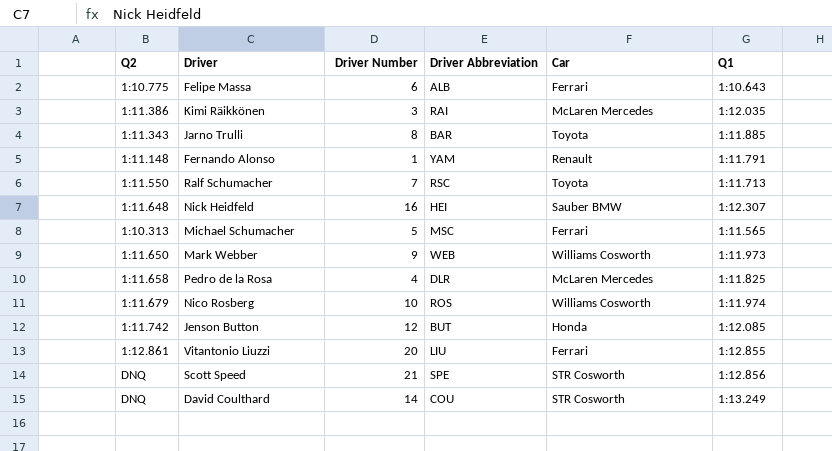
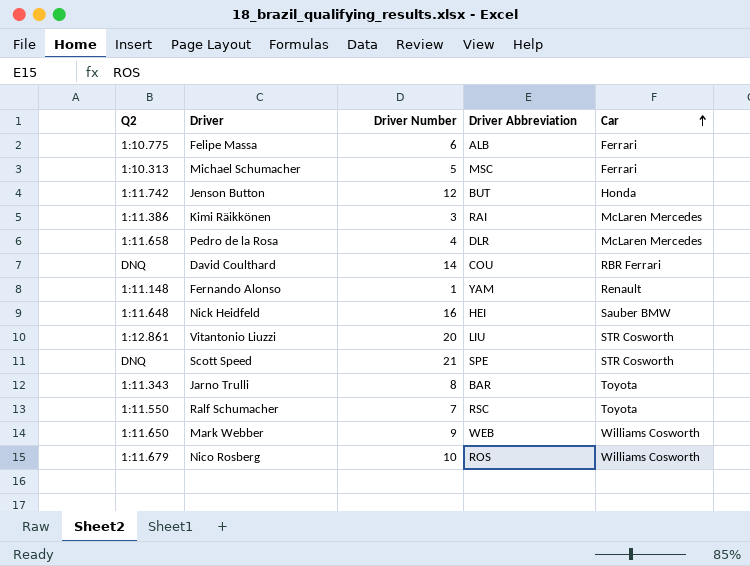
row order: none -> Car ascending
column Q1 | position: 6 -> none
David Coulthard | Car: STR Cosworth -> RBR Ferrari
Vitantonio Liuzzi | Car: Ferrari -> STR Cosworth

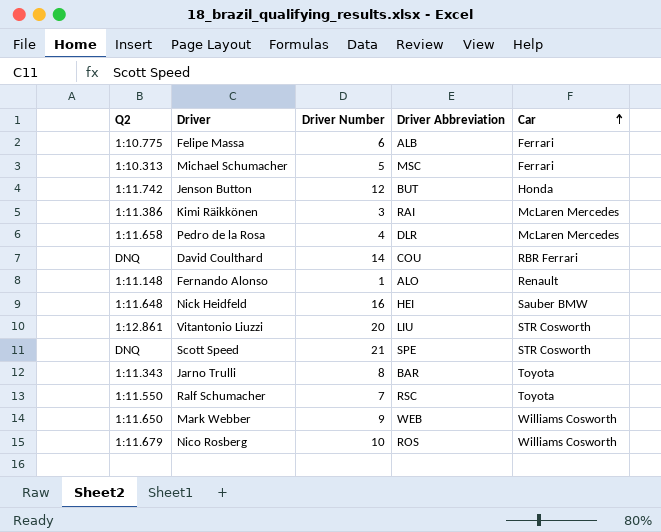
Fernando Alonso | Driver Abbreviation: YAM -> ALO

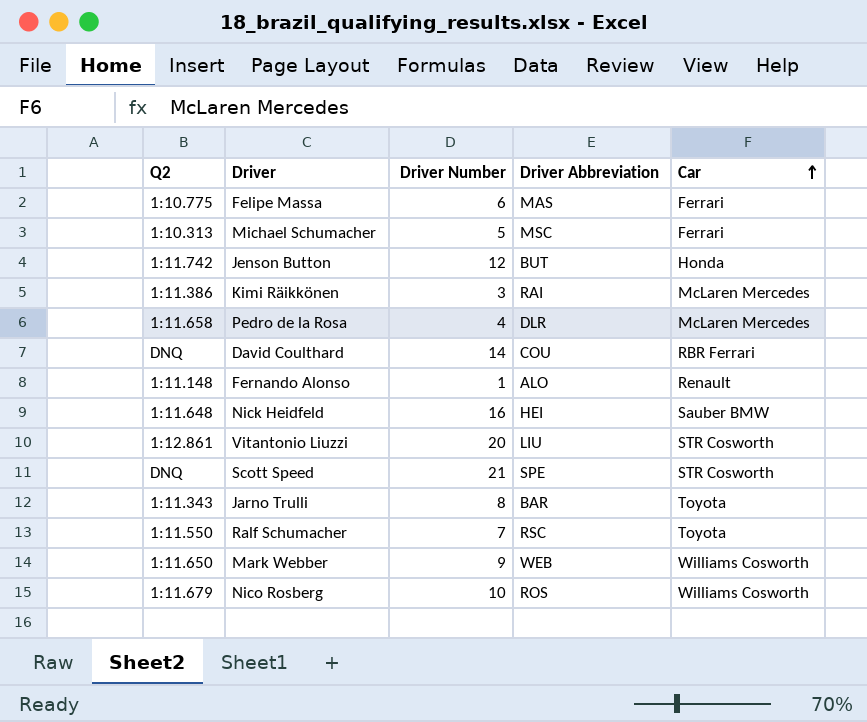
Felipe Massa | Driver Abbreviation: ALB -> MAS

